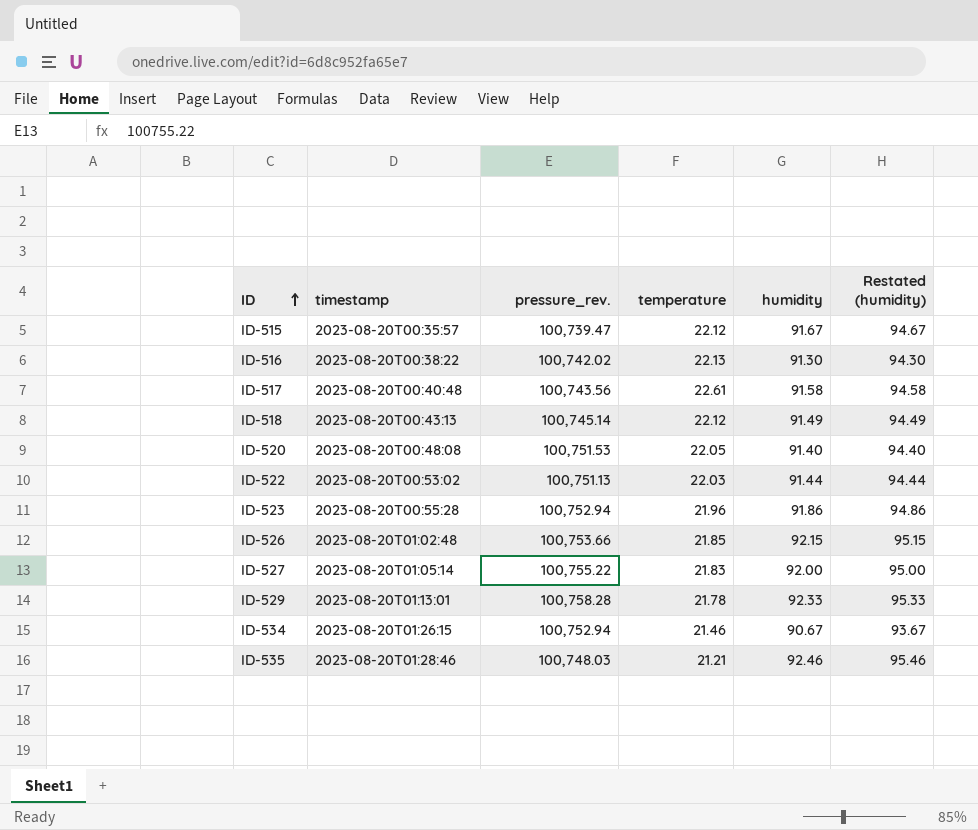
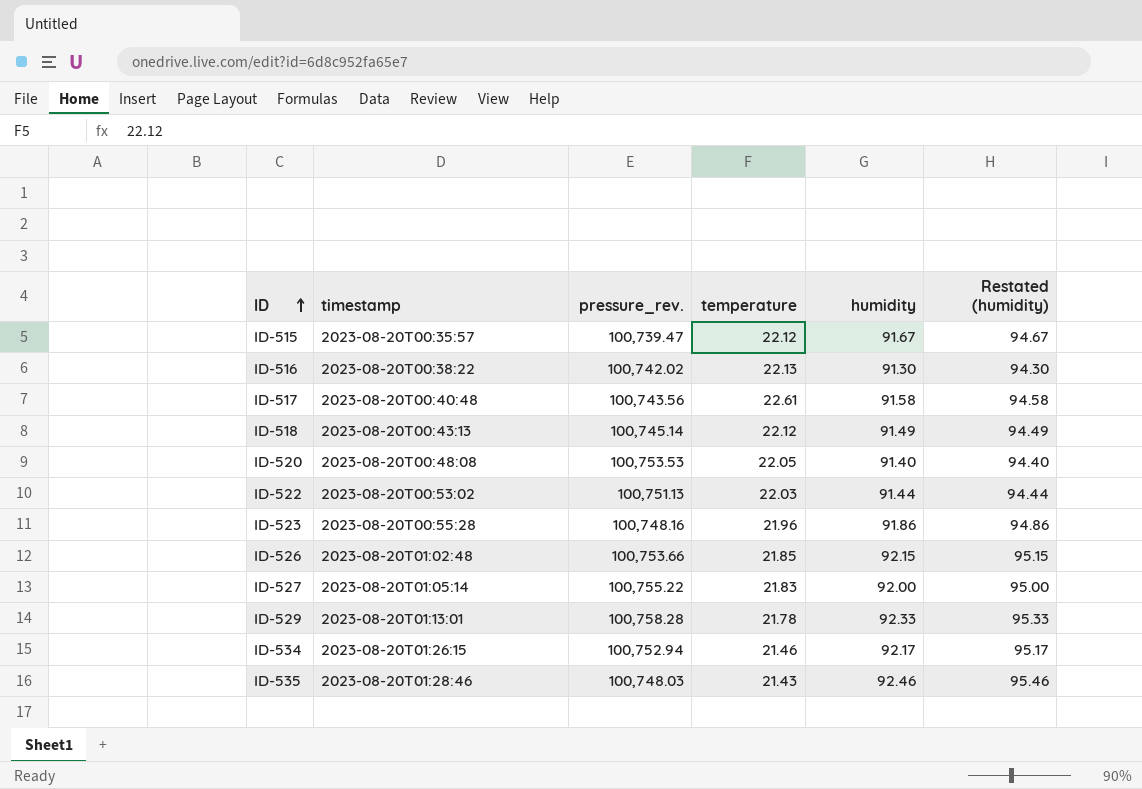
ID-520 | pressure_rev.: 100,751.53 -> 100,753.53
ID-523 | pressure_rev.: 100,752.94 -> 100,748.16
ID-534 | humidity: 90.67 -> 92.17
ID-534 | Restated (humidity): 93.67 -> 95.17
ID-535 | temperature: 21.21 -> 21.43

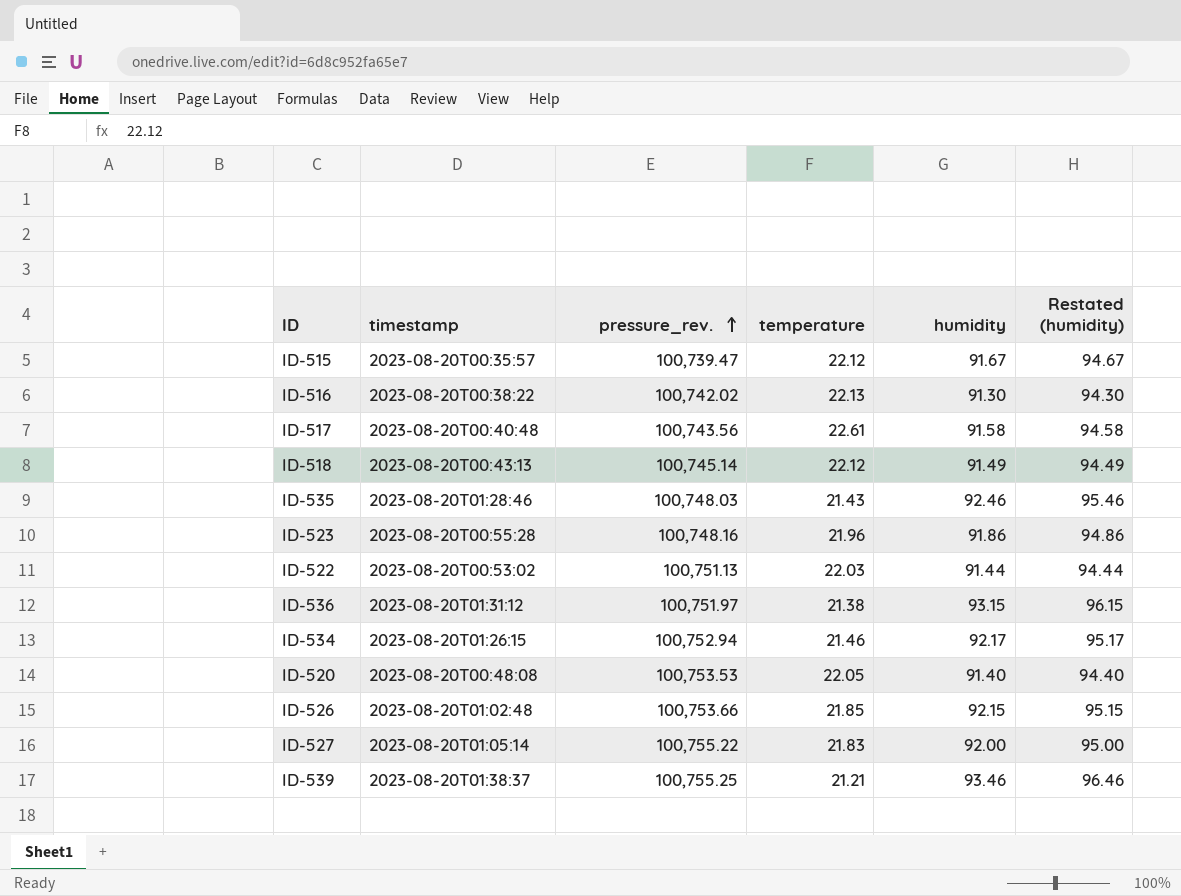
row order: ID ascending -> pressure_rev. ascending
row ID-529: 2023-08-20T01:13:01 | 100,758.28 | 21.78 | 92.33 | 95.33 -> none
row ID-536: none -> 2023-08-20T01:31:12 | 100,751.97 | 21.38 | 93.15 | 96.15
row ID-539: none -> 2023-08-20T01:38:37 | 100,755.25 | 21.21 | 93.46 | 96.46

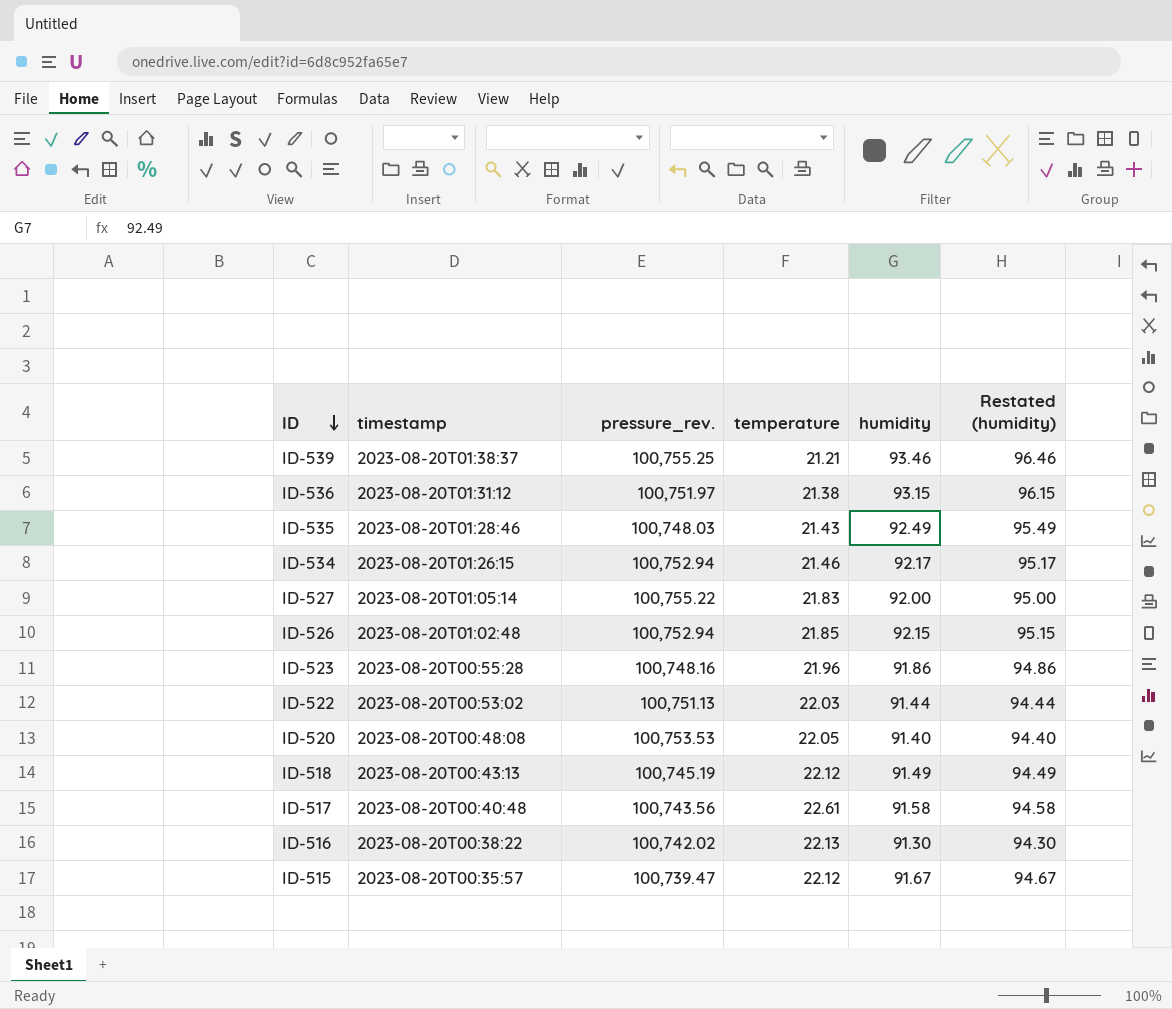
row order: pressure_rev. ascending -> ID descending
ID-535 | humidity: 92.46 -> 92.49
ID-535 | Restated (humidity): 95.46 -> 95.49
ID-526 | pressure_rev.: 100,753.66 -> 100,752.94
ID-518 | pressure_rev.: 100,745.14 -> 100,745.19

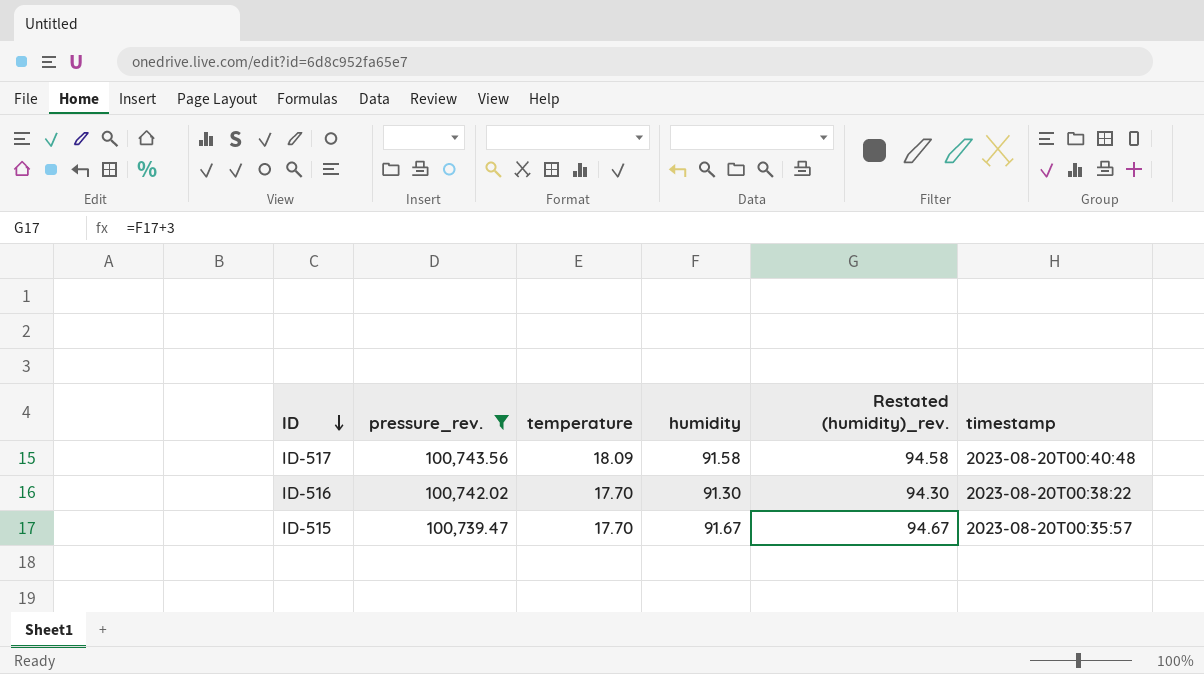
filter: none -> pressure_rev. <= 100,743.56
column name: Restated (humidity) -> Restated (humidity)_rev.
column timestamp | position: 2 -> 6
ID-517 | temperature: 22.61 -> 18.09
ID-516 | temperature: 22.13 -> 17.70
ID-515 | temperature: 22.12 -> 17.70

